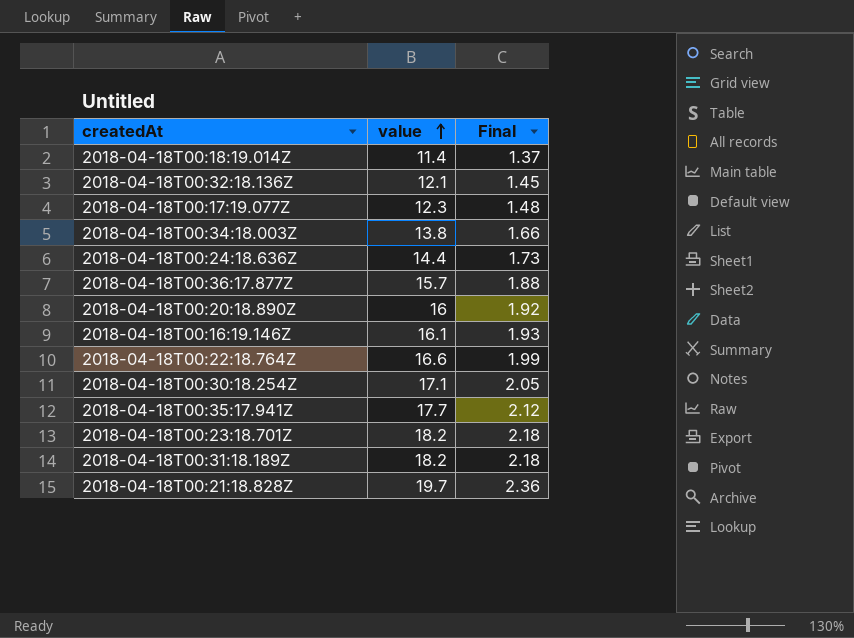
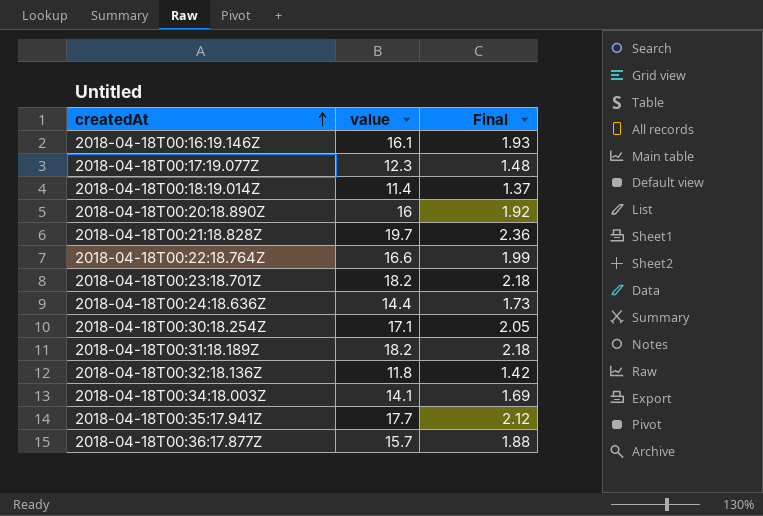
row order: value ascending -> createdAt ascending
2018-04-18T00:32:18.136Z | value: 12.1 -> 11.8
2018-04-18T00:32:18.136Z | Final: 1.45 -> 1.42
2018-04-18T00:34:18.003Z | value: 13.8 -> 14.1
2018-04-18T00:34:18.003Z | Final: 1.66 -> 1.69

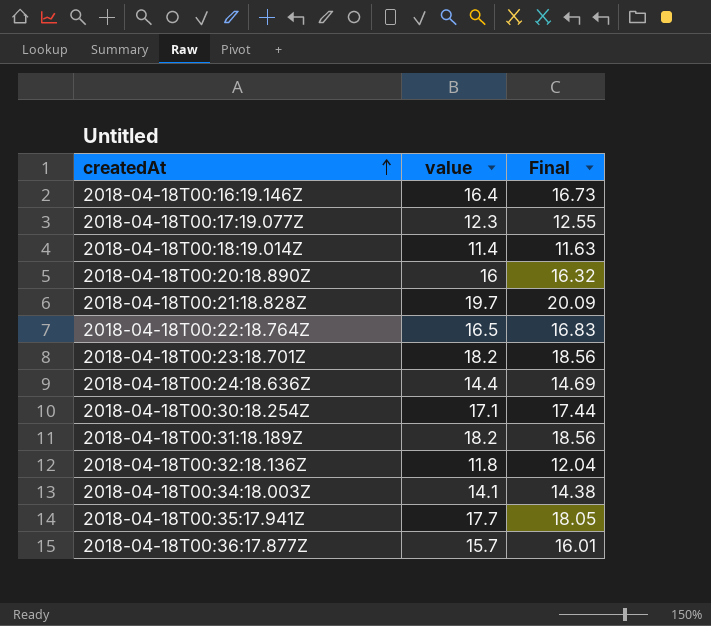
column Final | formula: [value] * 0.12 -> [value] * 1.02
2018-04-18T00:16:19.146Z | value: 16.1 -> 16.4
2018-04-18T00:22:18.764Z | value: 16.6 -> 16.5

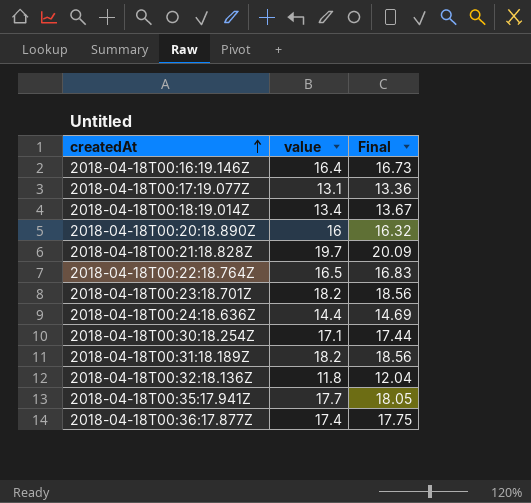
row 2018-04-18T00:34:18.003Z: 14.1 | 14.38 -> none
2018-04-18T00:17:19.077Z | value: 12.3 -> 13.1
2018-04-18T00:17:19.077Z | Final: 12.55 -> 13.36
2018-04-18T00:18:19.014Z | value: 11.4 -> 13.4
2018-04-18T00:18:19.014Z | Final: 11.63 -> 13.67
2018-04-18T00:36:17.877Z | value: 15.7 -> 17.4
2018-04-18T00:36:17.877Z | Final: 16.01 -> 17.75

